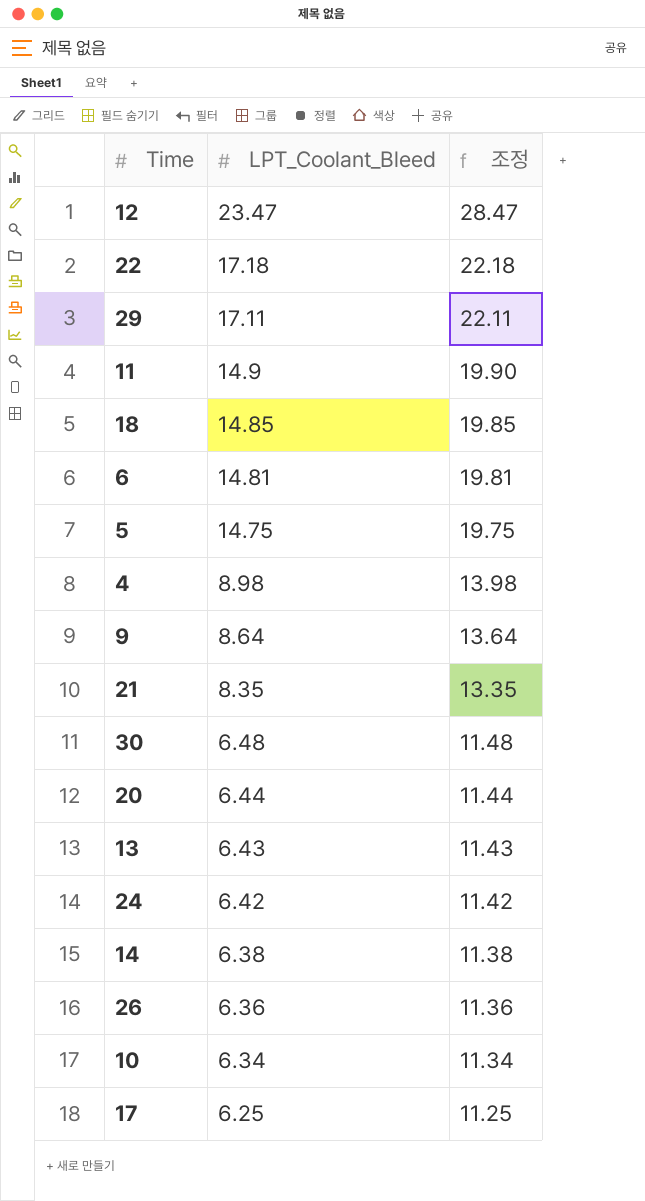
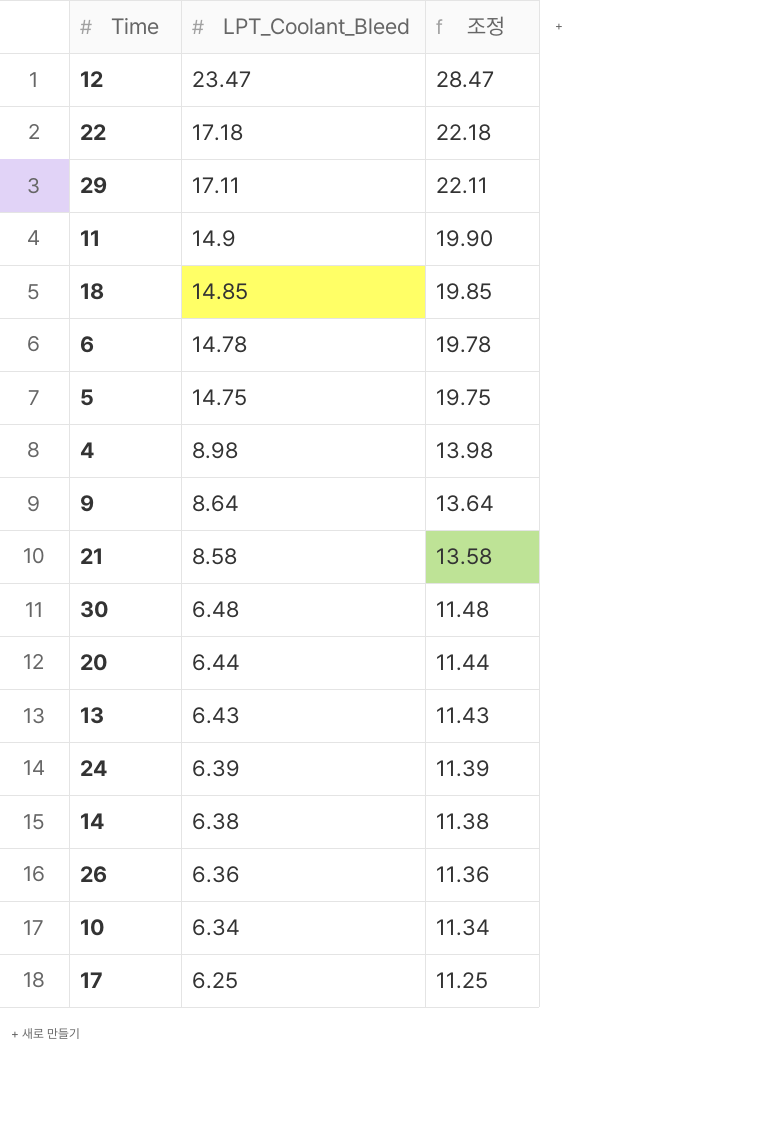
6 | LPT_Coolant_Bleed: 14.81 -> 14.78
6 | 조정: 19.81 -> 19.78
21 | LPT_Coolant_Bleed: 8.35 -> 8.58
21 | 조정: 13.35 -> 13.58
24 | LPT_Coolant_Bleed: 6.42 -> 6.39
24 | 조정: 11.42 -> 11.39

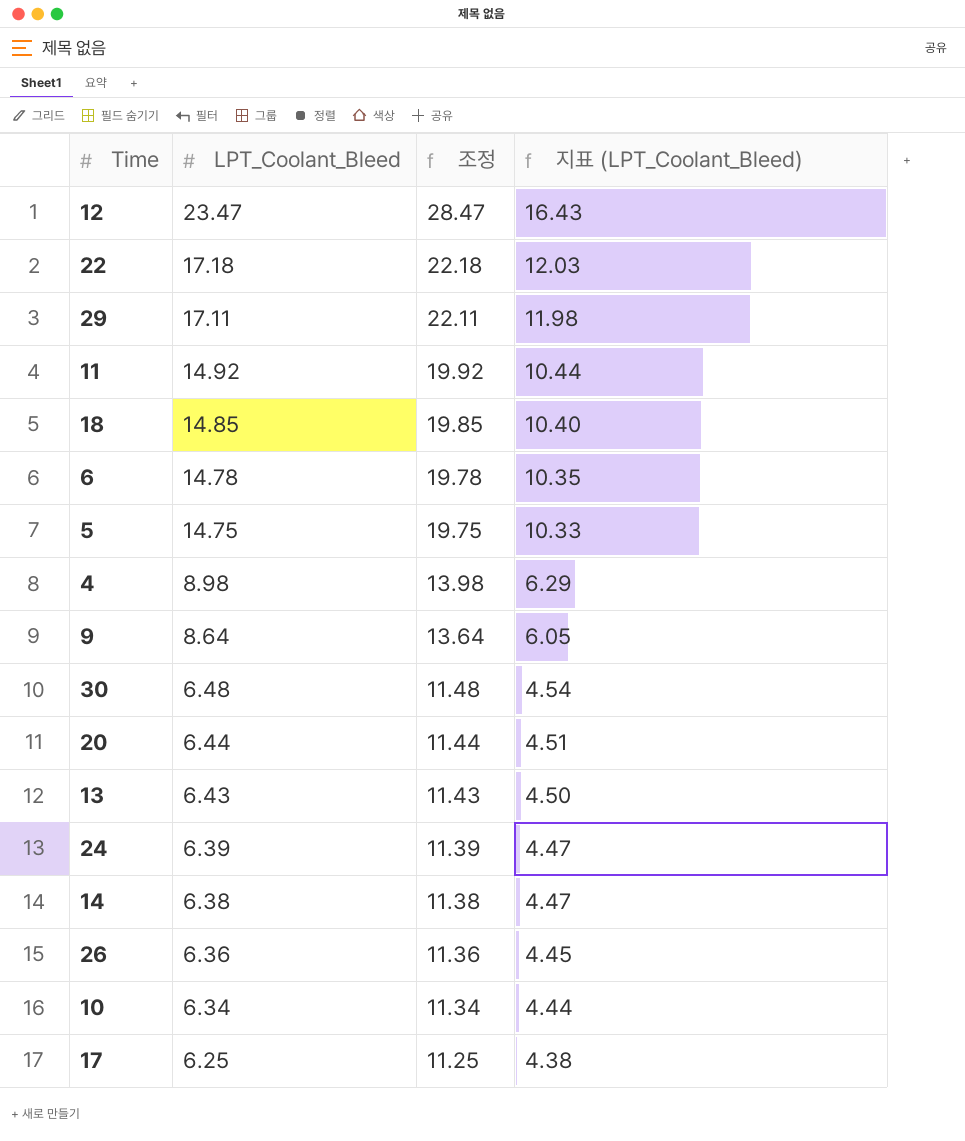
column 지표 (LPT_Coolant_Bleed) | formula: none -> [LPT_Coolant_Bleed] * 0.7
row 21: 8.58 | 13.58 -> none
11 | LPT_Coolant_Bleed: 14.9 -> 14.92
11 | 조정: 19.90 -> 19.92

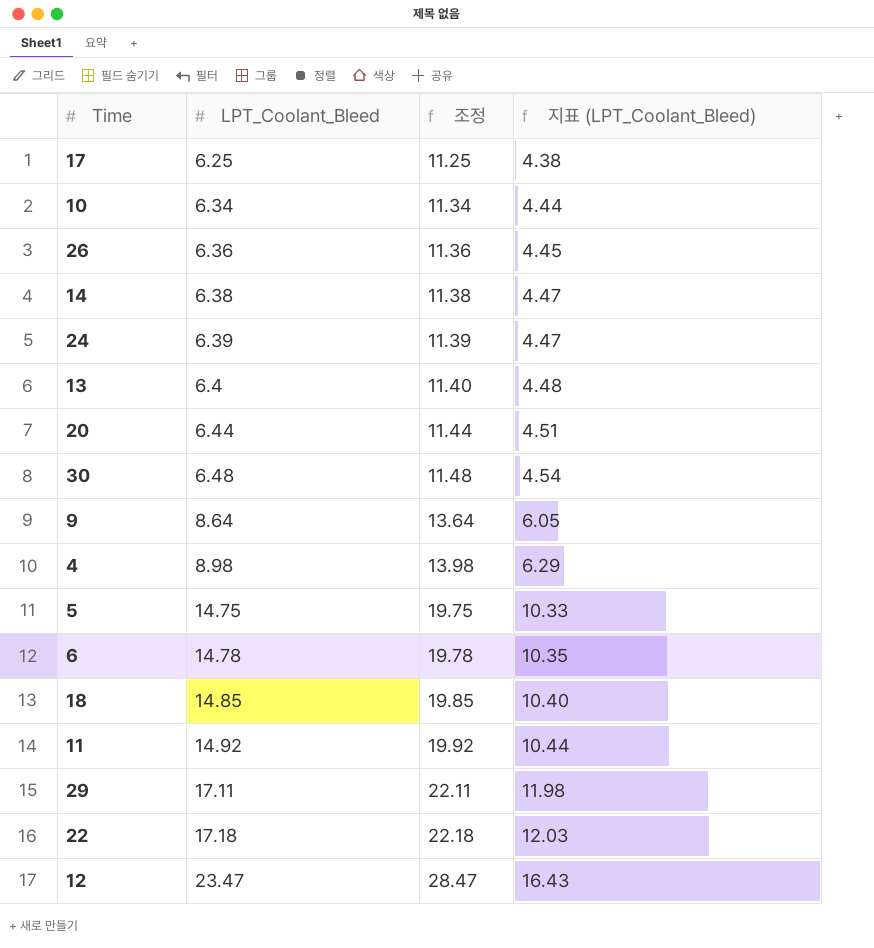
row order: LPT_Coolant_Bleed descending -> LPT_Coolant_Bleed ascending
13 | LPT_Coolant_Bleed: 6.43 -> 6.4
13 | 조정: 11.43 -> 11.40
13 | 지표 (LPT_Coolant_Bleed): 4.50 -> 4.48

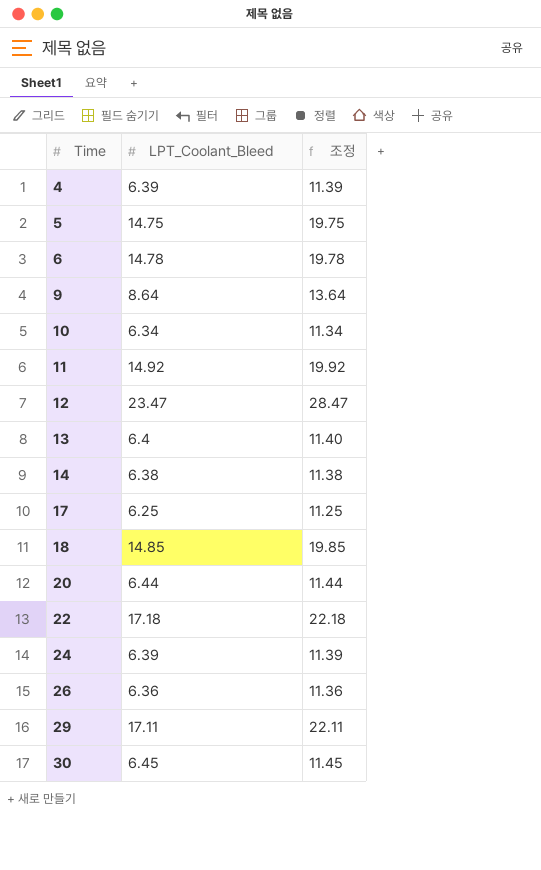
row order: LPT_Coolant_Bleed ascending -> Time ascending
column 지표 (LPT_Coolant_Bleed) | formula: [LPT_Coolant_Bleed] * 0.7 -> none
4 | LPT_Coolant_Bleed: 8.98 -> 6.39
4 | 조정: 13.98 -> 11.39
30 | LPT_Coolant_Bleed: 6.48 -> 6.45
30 | 조정: 11.48 -> 11.45

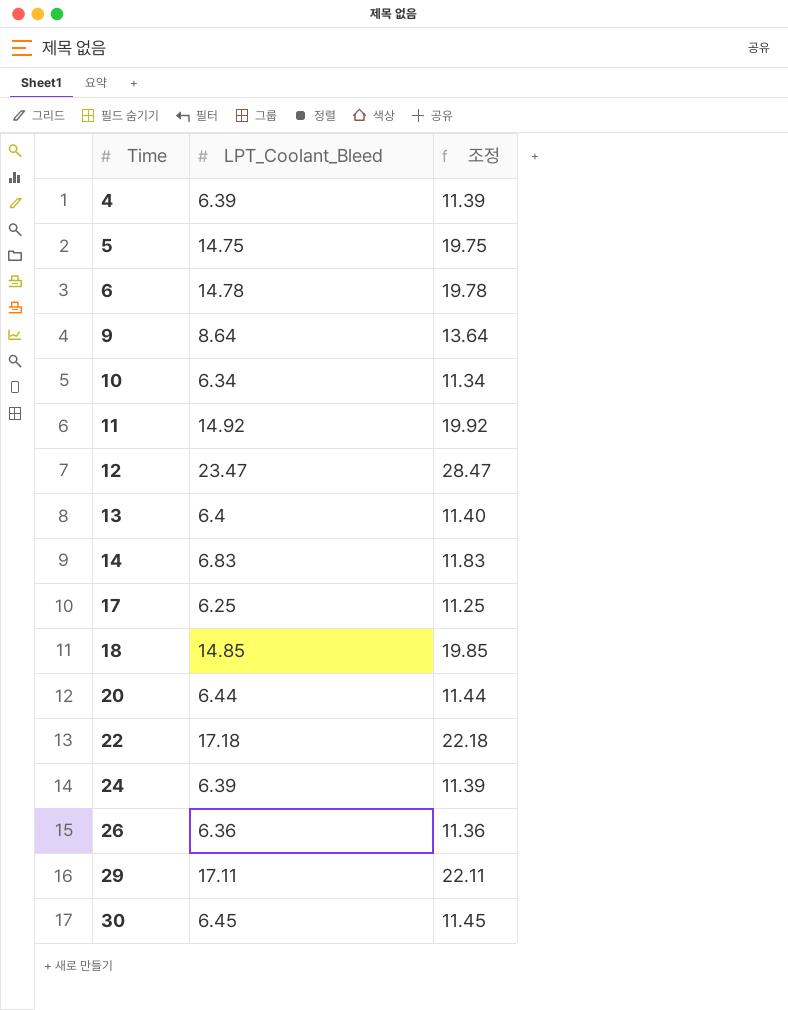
14 | LPT_Coolant_Bleed: 6.38 -> 6.83
14 | 조정: 11.38 -> 11.83

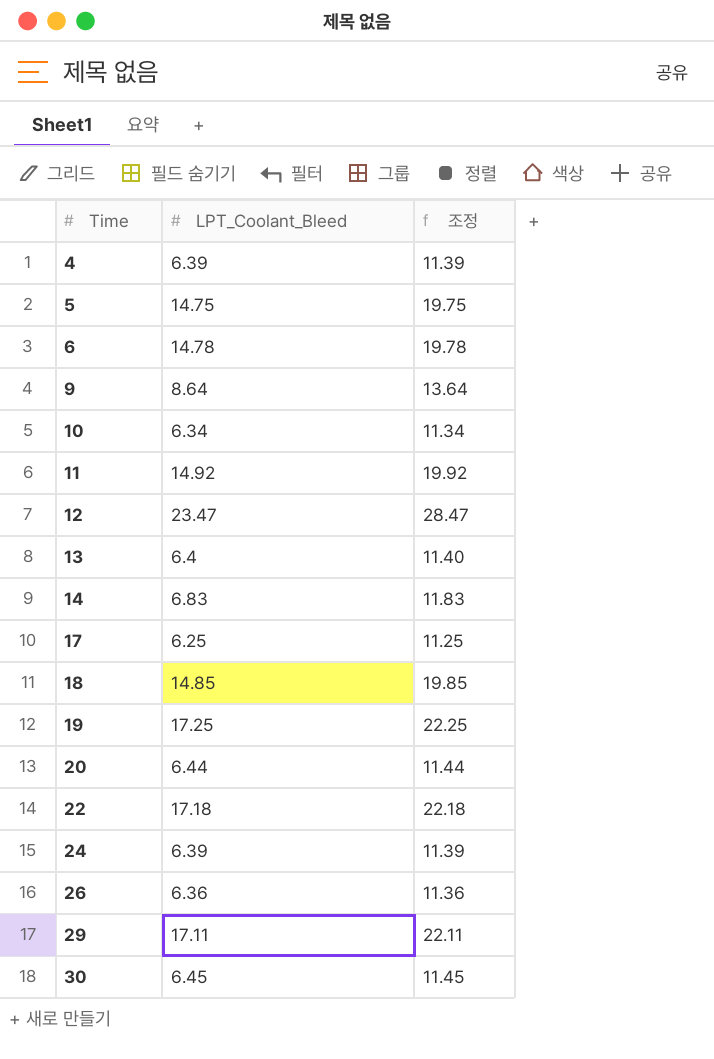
row 19: none -> 17.25 | 22.25

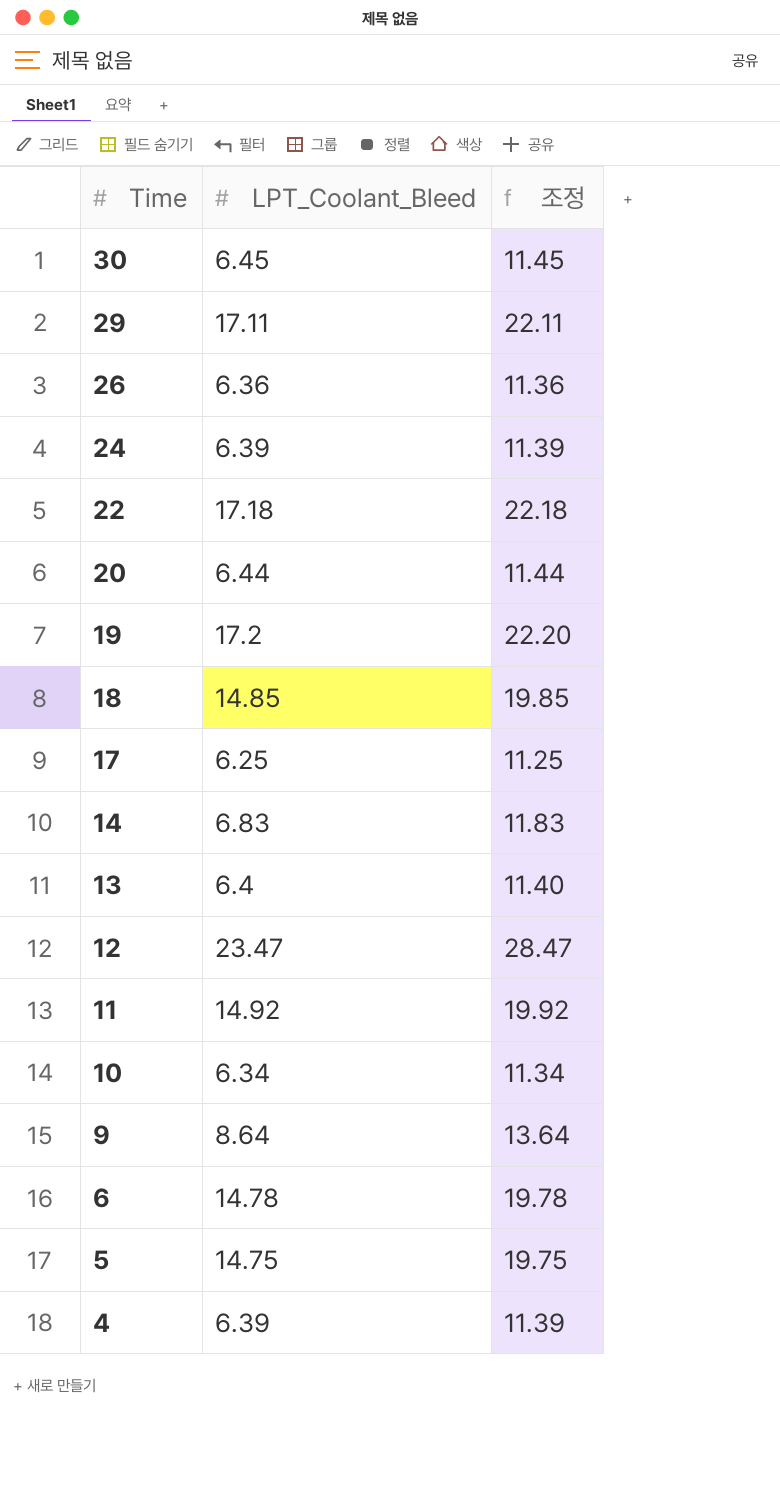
row order: Time ascending -> Time descending
19 | LPT_Coolant_Bleed: 17.25 -> 17.2
19 | 조정: 22.25 -> 22.20

